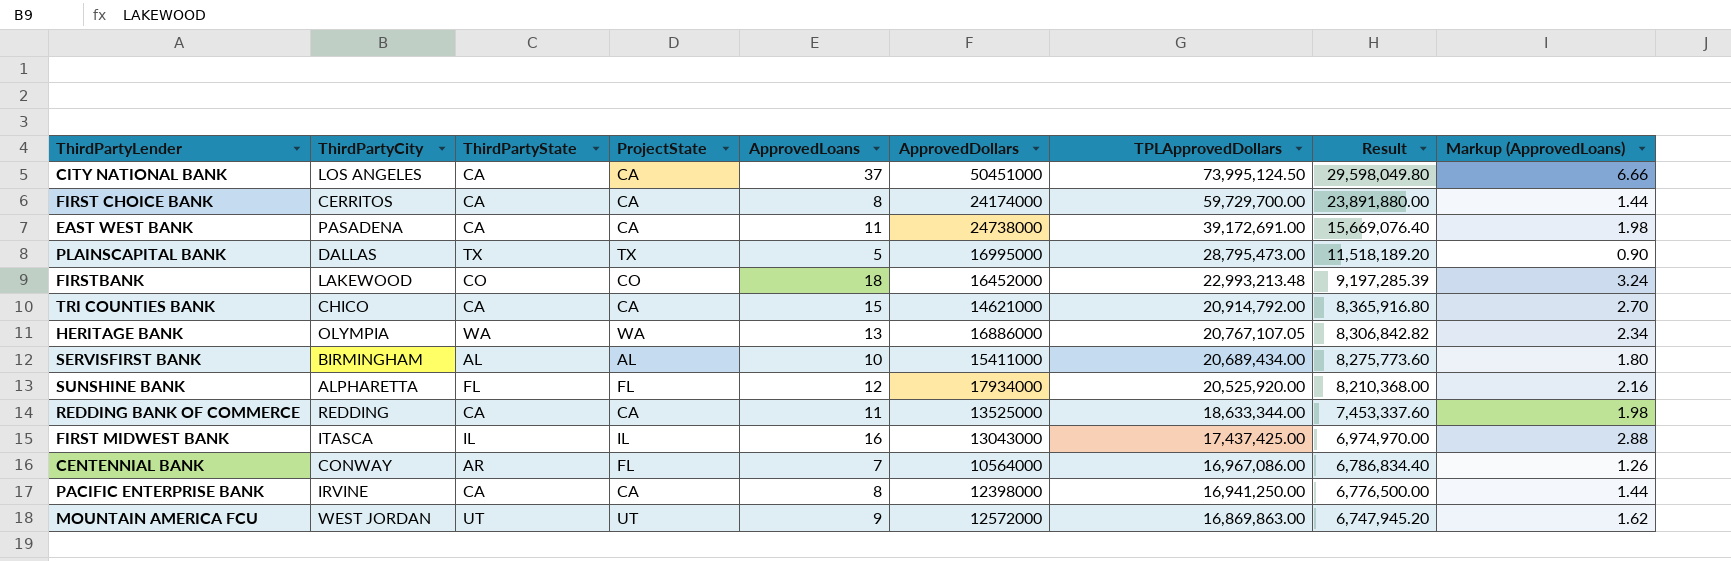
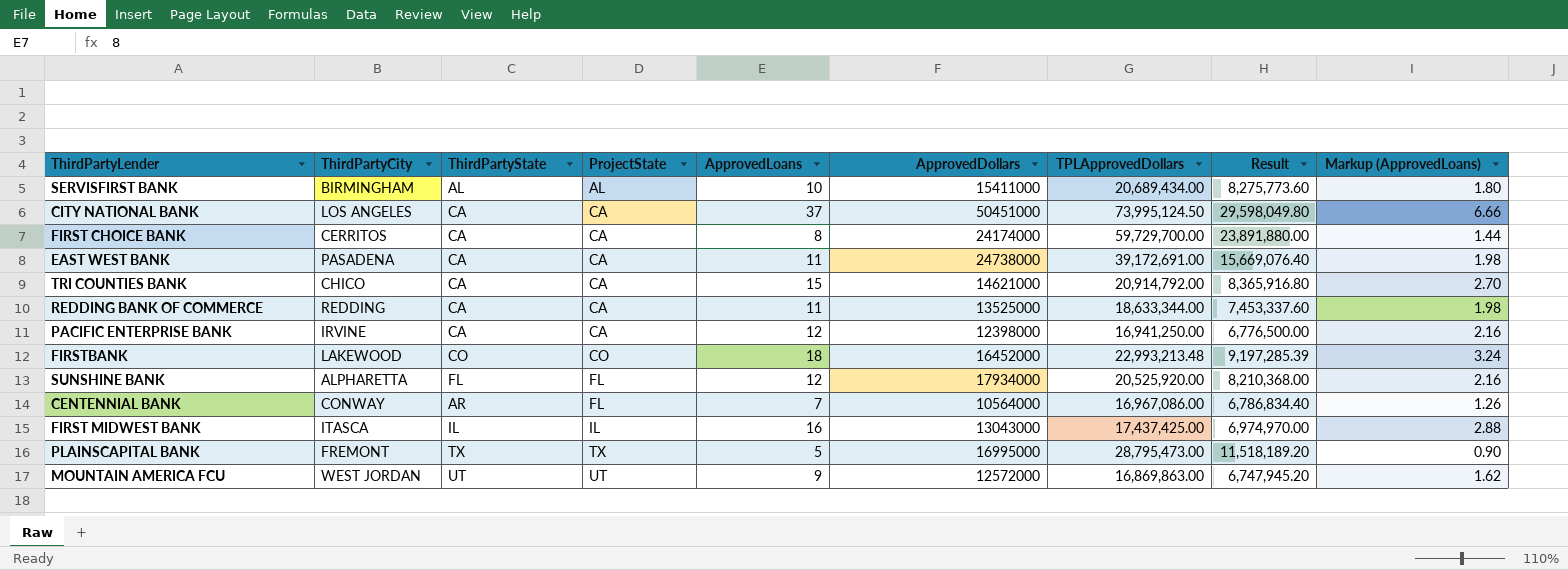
row order: TPLApprovedDollars descending -> ProjectState ascending
row HERITAGE BANK: OLYMPIA | WA | WA | 13 | 16886000 | 20,767,107.05 | 8,306,842.82 | 2.34 -> none
PACIFIC ENTERPRISE BANK | ApprovedLoans: 8 -> 12
PACIFIC ENTERPRISE BANK | Markup (ApprovedLoans): 1.44 -> 2.16
PLAINSCAPITAL BANK | ThirdPartyCity: DALLAS -> FREMONT

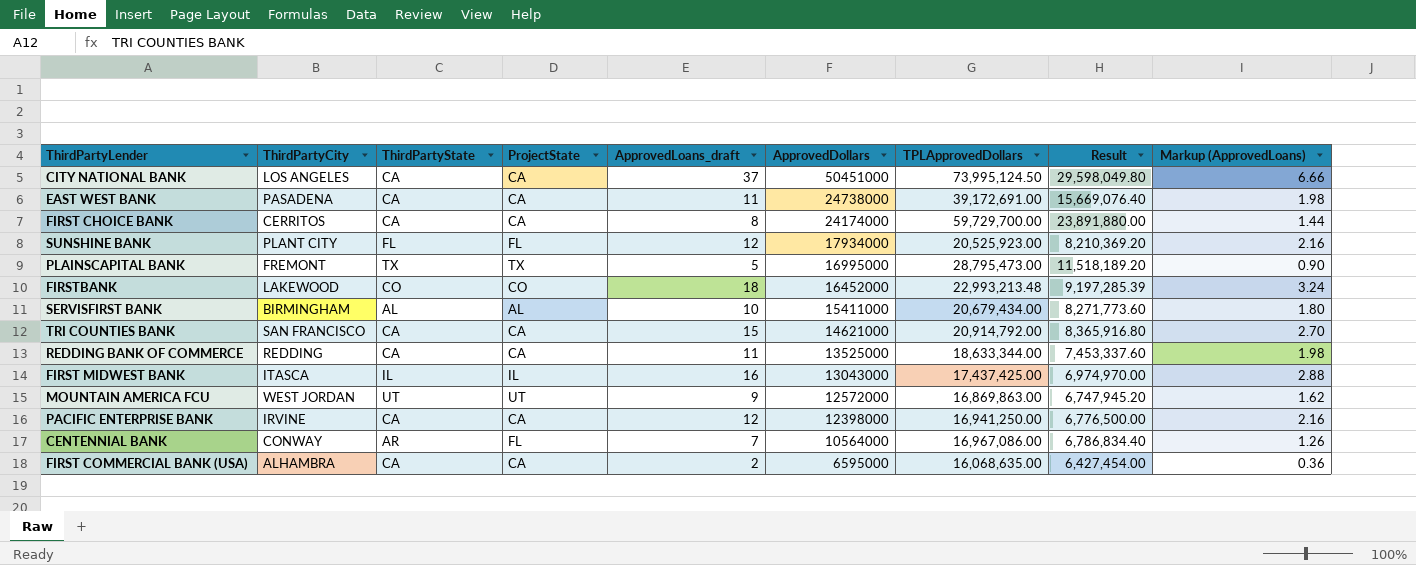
row order: ProjectState ascending -> ApprovedDollars descending
column name: ApprovedLoans -> ApprovedLoans_draft
SUNSHINE BANK | ThirdPartyCity: ALPHARETTA -> PLANT CITY
SUNSHINE BANK | TPLApprovedDollars: 20,525,920.00 -> 20,525,923.00
SUNSHINE BANK | Result: 8,210,368.00 -> 8,210,369.20
SERVISFIRST BANK | TPLApprovedDollars: 20,689,434.00 -> 20,679,434.00
SERVISFIRST BANK | Result: 8,275,773.60 -> 8,271,773.60
TRI COUNTIES BANK | ThirdPartyCity: CHICO -> SAN FRANCISCO
row FIRST COMMERCIAL BANK (USA): none -> ALHAMBRA | CA | CA | 2 | 6595000 | 16,068,635.00 | 6,427,454.00 | 0.36

